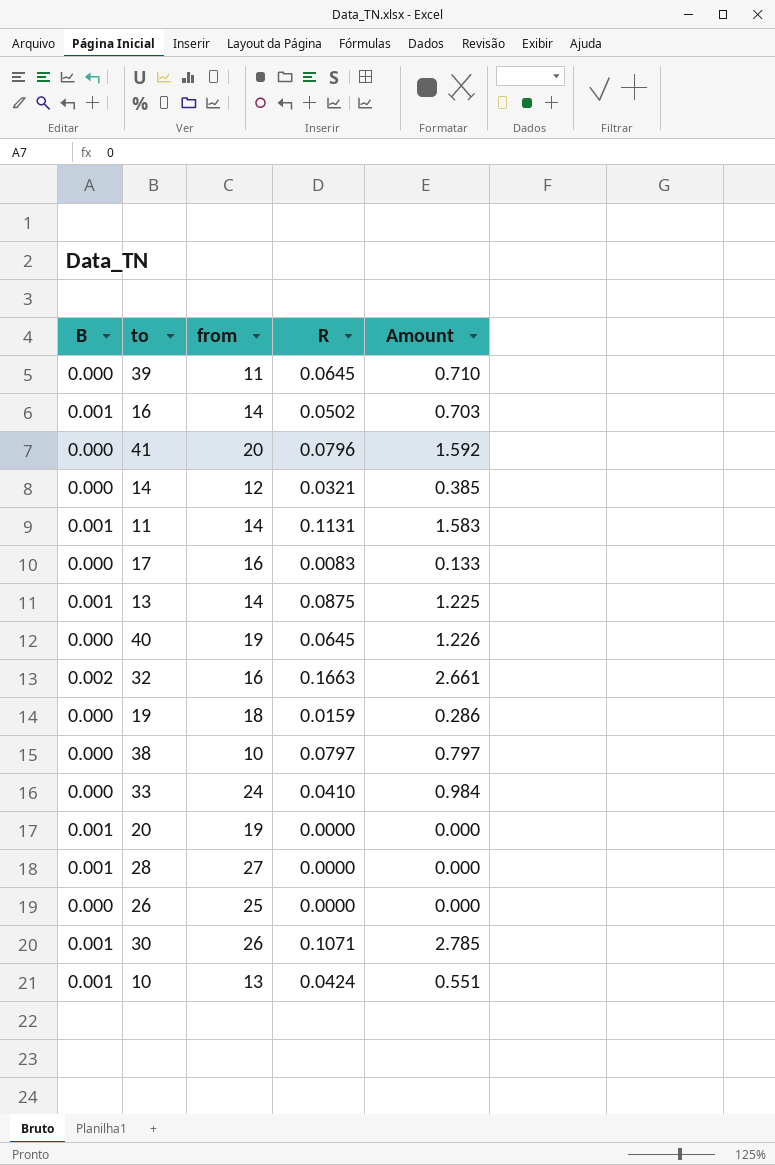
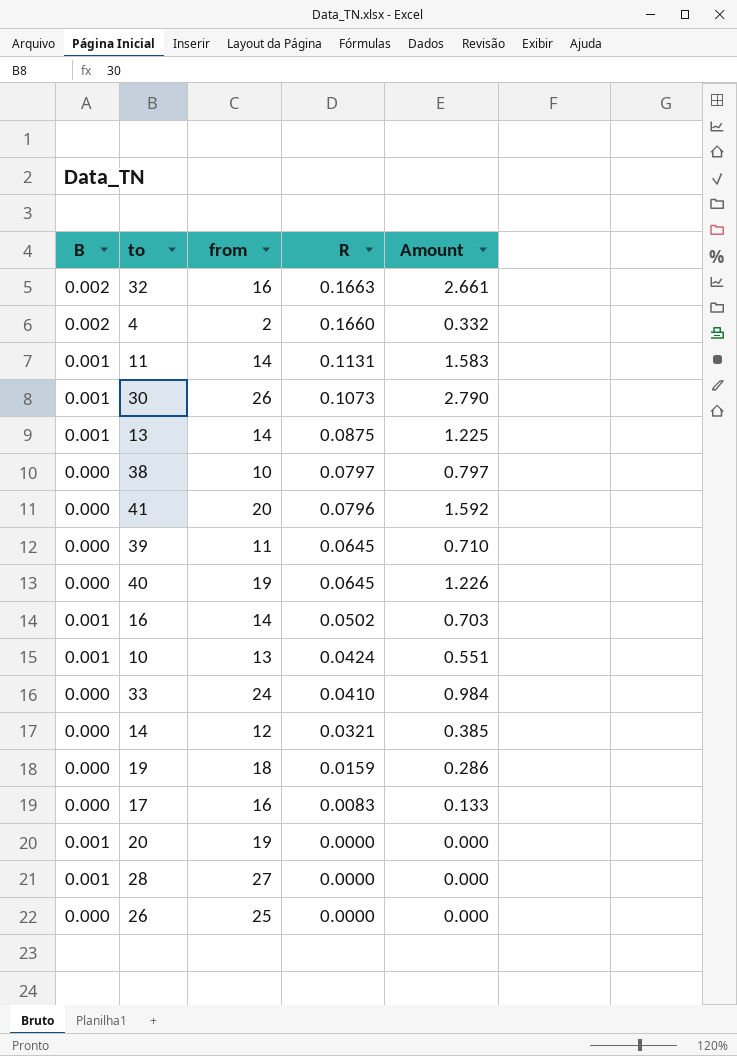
row order: none -> R descending
row 4: none -> 0.002 | 2 | 0.1660 | 0.332
30 | R: 0.1071 -> 0.1073
30 | Amount: 2.785 -> 2.790

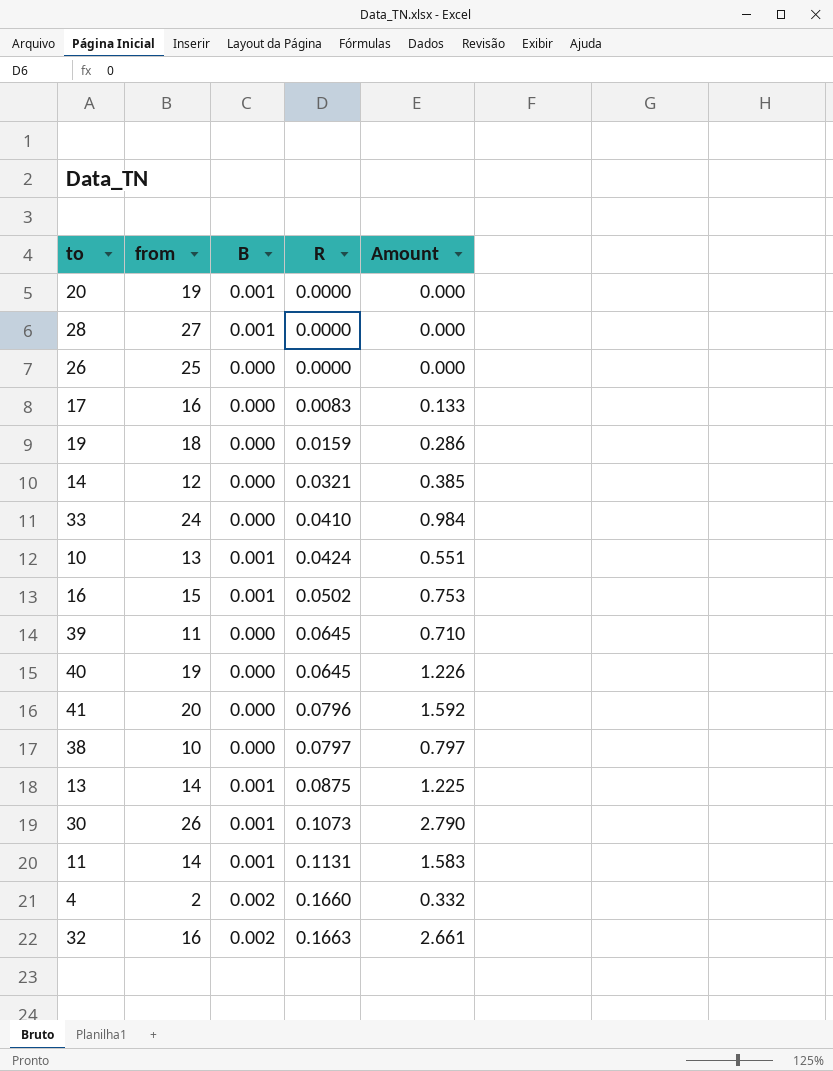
row order: R descending -> R ascending
column B | position: 1 -> 3
16 | from: 14 -> 15
16 | Amount: 0.703 -> 0.753

